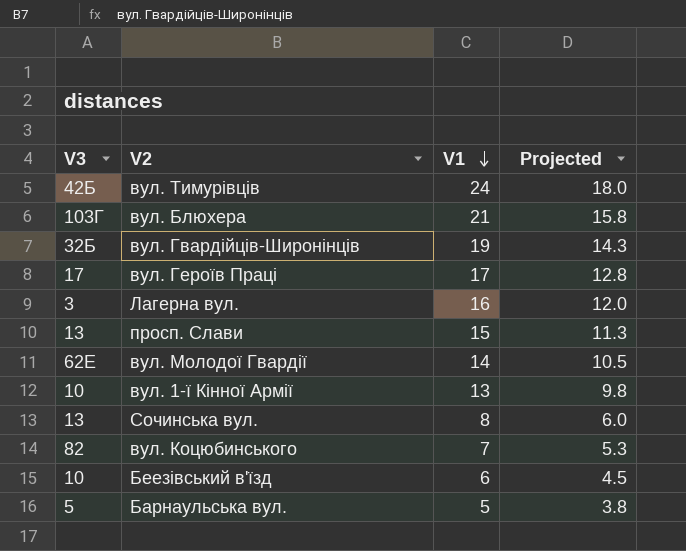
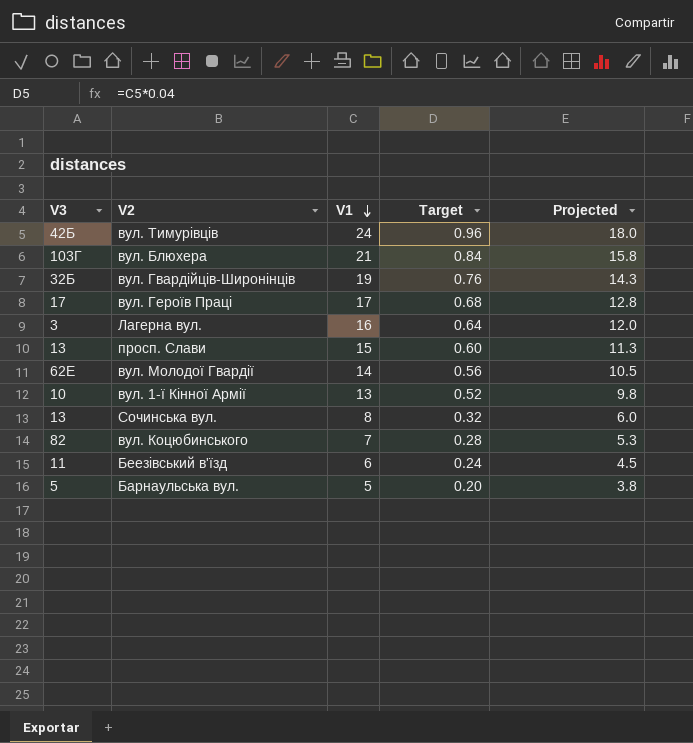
column Target | formula: none -> [V1] * 0.04
Беезівський в'їзд | V3: 10 -> 11

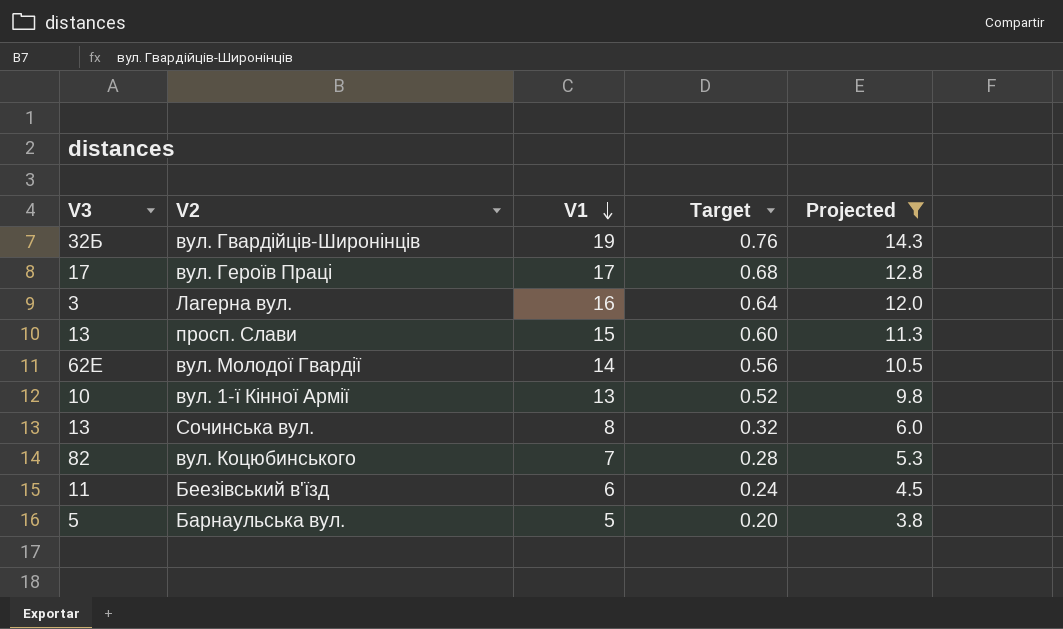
filter: none -> Projected <= 14.3

